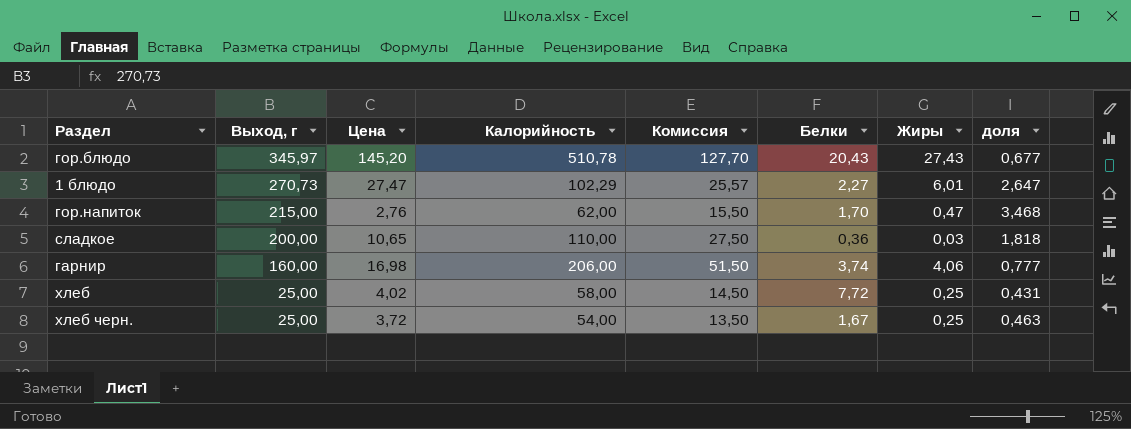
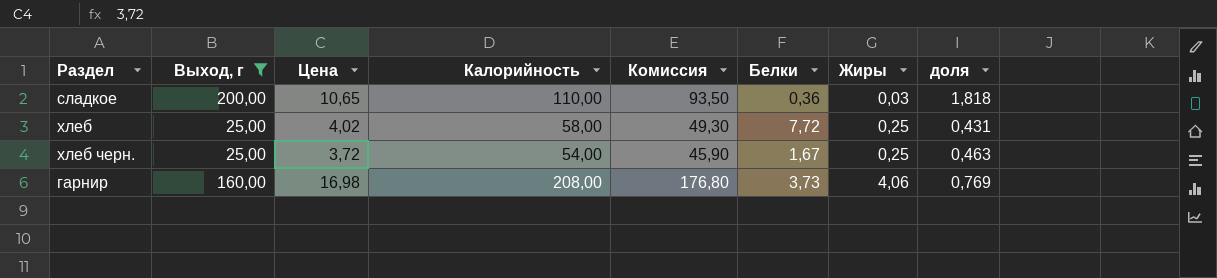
filter: none -> Выход, г <= 200,00
row order: Выход, г descending -> Жиры ascending
column Комиссия | formula: [Калорийность] * 0,25 -> [Калорийность] * 0,85
гарнир | Калорийность: 206,00 -> 208,00
гарнир | Белки: 3,74 -> 3,73
гарнир | доля: 0,777 -> 0,769

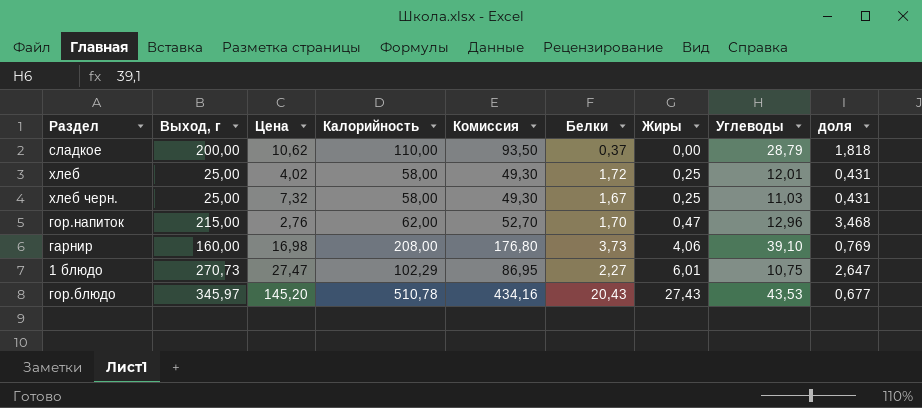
filter: Выход, г <= 200,00 -> none
column Углеводы | position: none -> 8
сладкое | Цена: 10,65 -> 10,62
сладкое | Белки: 0,36 -> 0,37
сладкое | Жиры: 0,03 -> 0,00
хлеб | Белки: 7,72 -> 1,72
хлеб черн. | Цена: 3,72 -> 7,32
хлеб черн. | Калорийность: 54,00 -> 58,00
хлеб черн. | Комиссия: 45,90 -> 49,30
хлеб черн. | доля: 0,463 -> 0,431

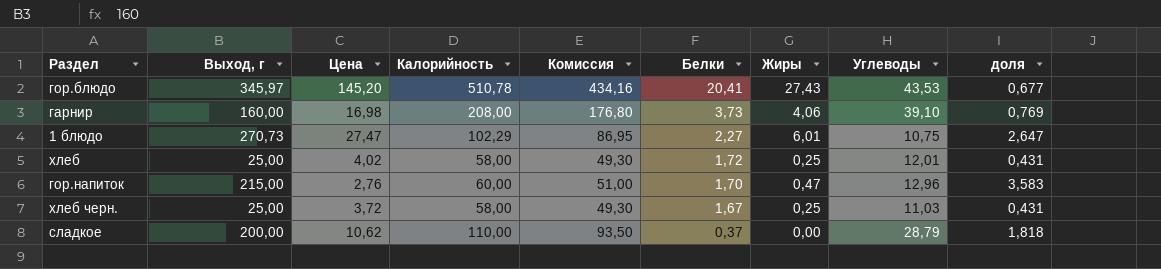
row order: Жиры ascending -> Белки descending
гор.блюдо | Белки: 20,43 -> 20,41
гор.напиток | Калорийность: 62,00 -> 60,00
гор.напиток | Комиссия: 52,70 -> 51,00
гор.напиток | доля: 3,468 -> 3,583
хлеб черн. | Цена: 7,32 -> 3,72

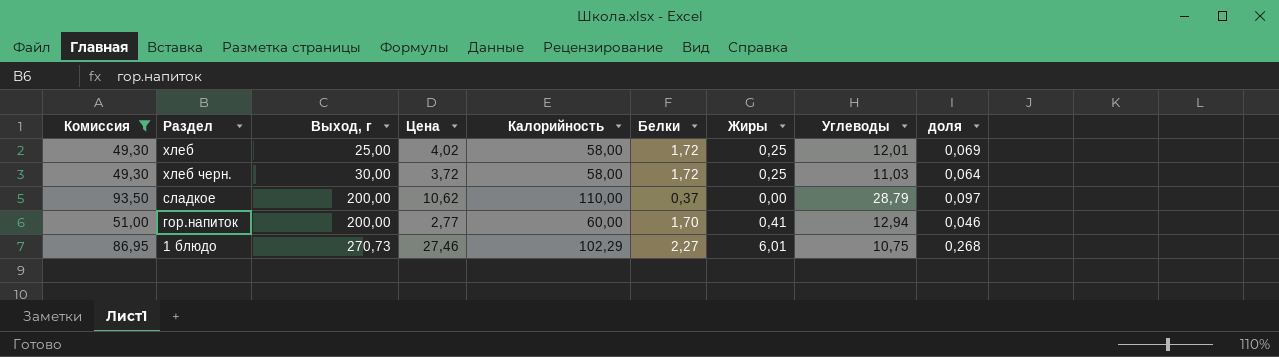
filter: none -> Комиссия <= 93,50
row order: Белки descending -> Выход, г ascending
column Комиссия | position: 5 -> 1
column доля | formula: [Выход, г] / [Калорийность] -> [Цена] / [Калорийность]
хлеб черн. | Выход, г: 25,00 -> 30,00
хлеб черн. | Белки: 1,67 -> 1,72
гор.напиток | Выход, г: 215,00 -> 200,00
гор.напиток | Цена: 2,76 -> 2,77
гор.напиток | Жиры: 0,47 -> 0,41
гор.напиток | Углеводы: 12,96 -> 12,94
1 блюдо | Цена: 27,47 -> 27,46

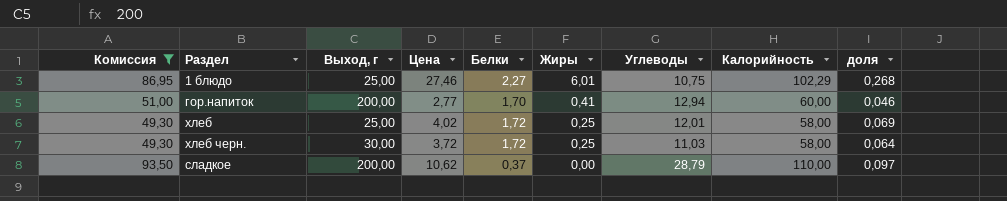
row order: Выход, г ascending -> Жиры descending
column Калорийность | position: 5 -> 8
1 блюдо | Выход, г: 270,73 -> 25,00

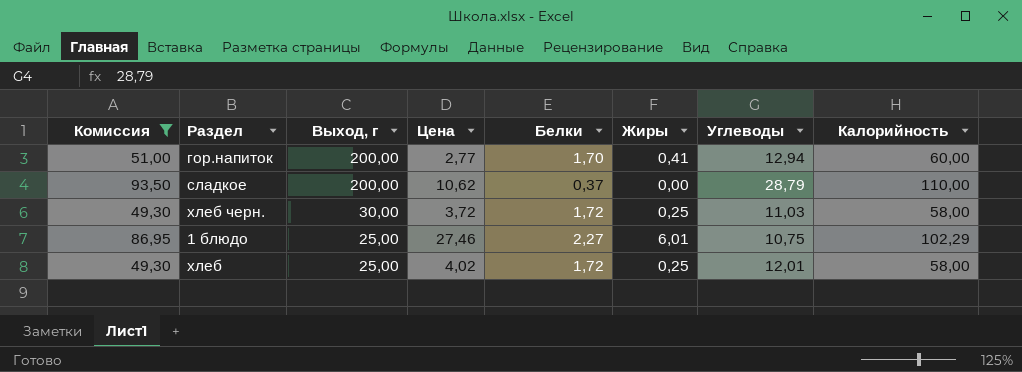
row order: Жиры descending -> Выход, г descending
column доля | formula: [Цена] / [Калорийность] -> none

